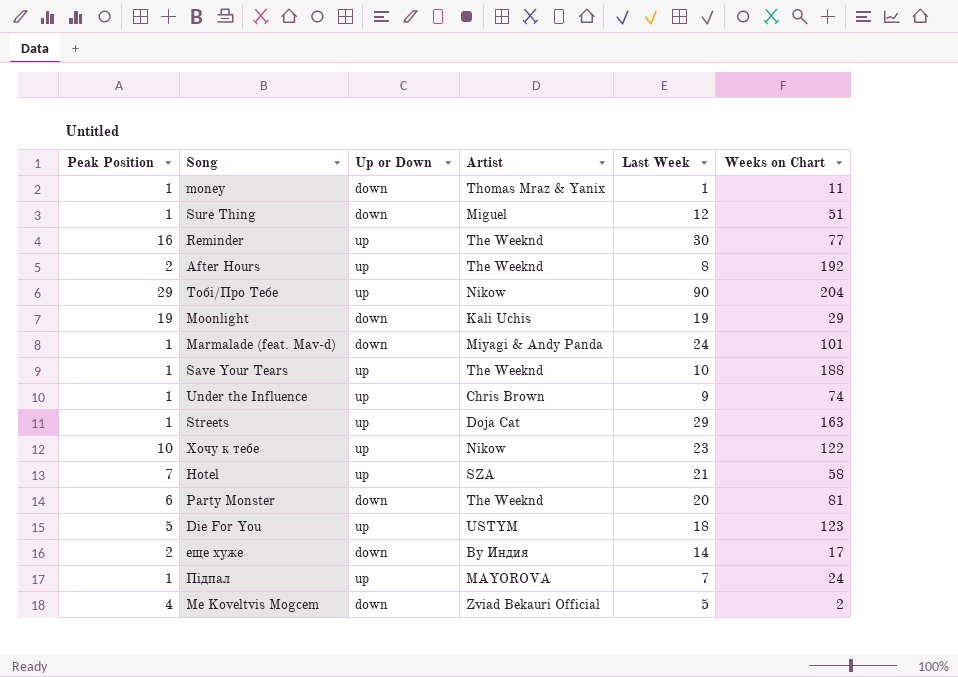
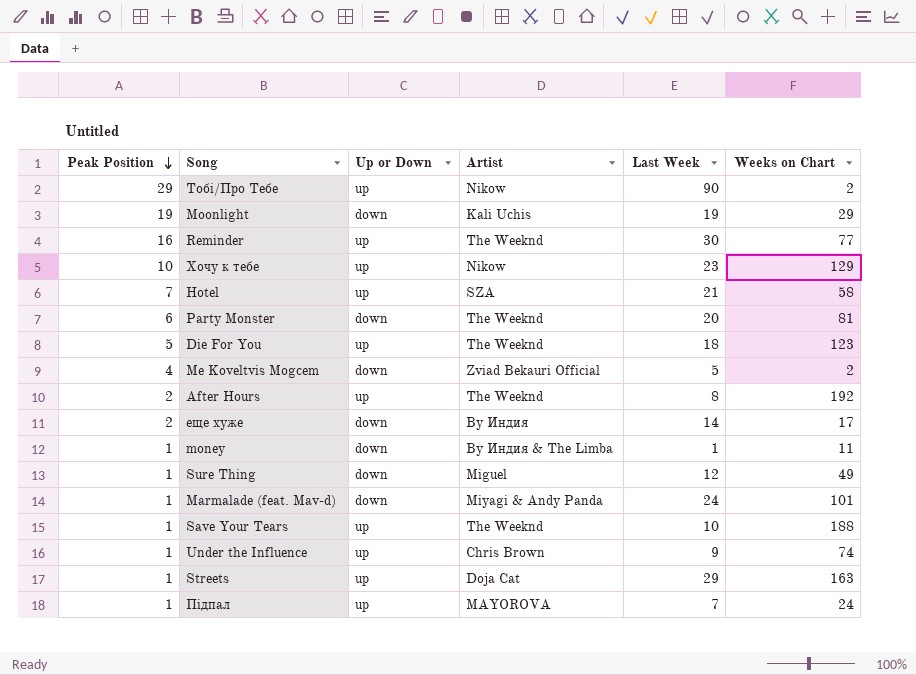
row order: none -> Peak Position descending
Тобі/Про Тебе | Weeks on Chart: 204 -> 2
Хочу к тебе | Weeks on Chart: 122 -> 129
Die For You | Artist: USTYM -> The Weeknd
money | Artist: Thomas Mraz & Yanix -> By Индия & The Limba
Sure Thing | Weeks on Chart: 51 -> 49

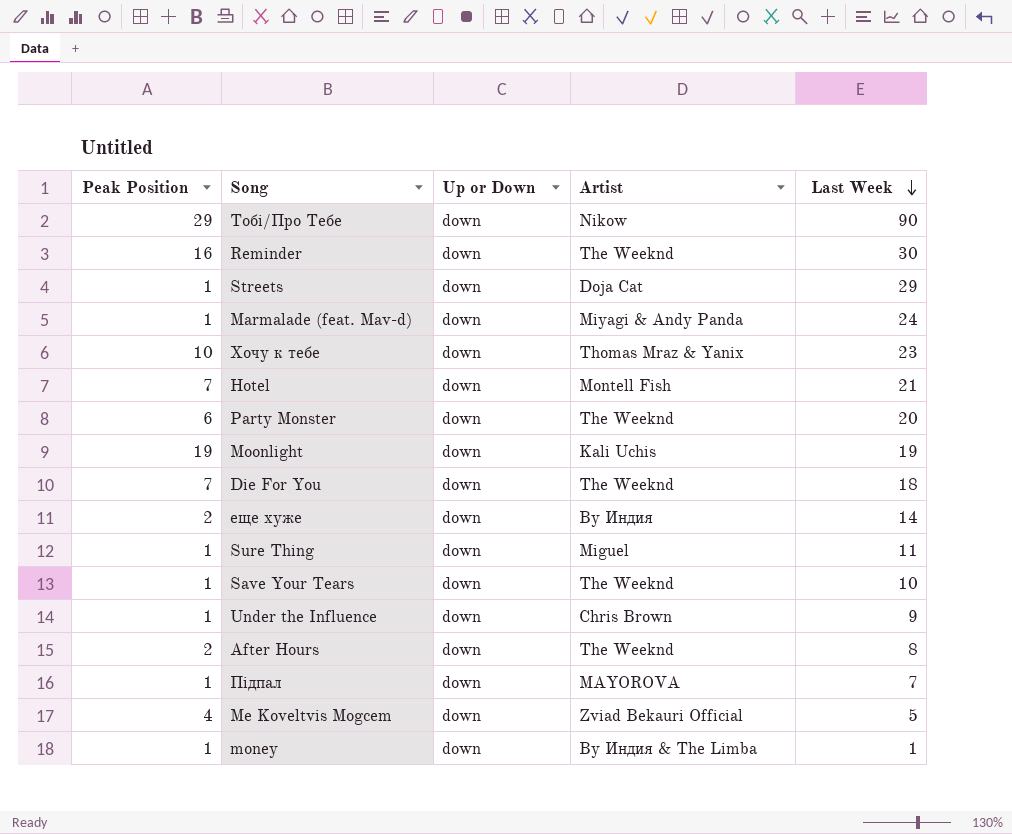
row order: Peak Position descending -> Last Week descending
column Weeks on Chart | position: 6 -> none
Тобі/Про Тебе | Up or Down: up -> down
Reminder | Up or Down: up -> down
Streets | Up or Down: up -> down
Хочу к тебе | Up or Down: up -> down
Хочу к тебе | Artist: Nikow -> Thomas Mraz & Yanix
Hotel | Up or Down: up -> down
Hotel | Artist: SZA -> Montell Fish
Die For You | Peak Position: 5 -> 7
Die For You | Up or Down: up -> down
Sure Thing | Last Week: 12 -> 11
Save Your Tears | Up or Down: up -> down
Under the Influence | Up or Down: up -> down
After Hours | Up or Down: up -> down
Підпал | Up or Down: up -> down

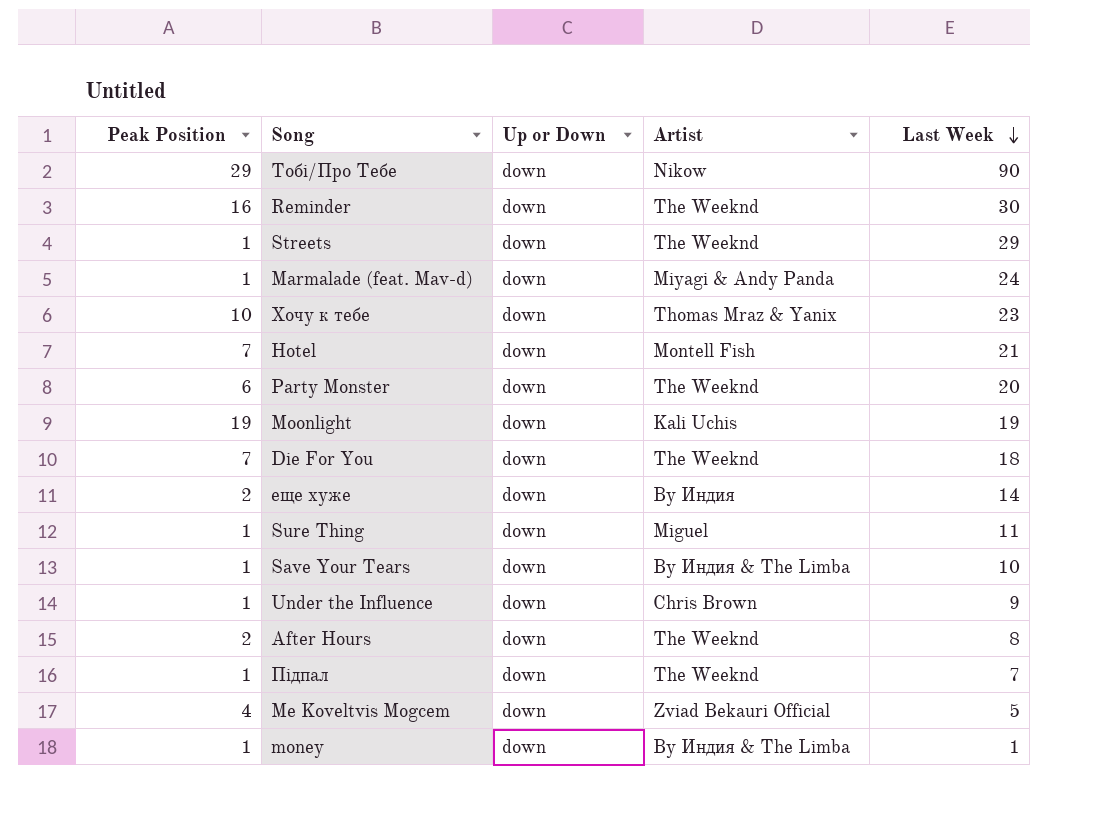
Streets | Artist: Doja Cat -> The Weeknd
Save Your Tears | Artist: The Weeknd -> By Индия & The Limba
Підпал | Artist: MAYOROVA -> The Weeknd

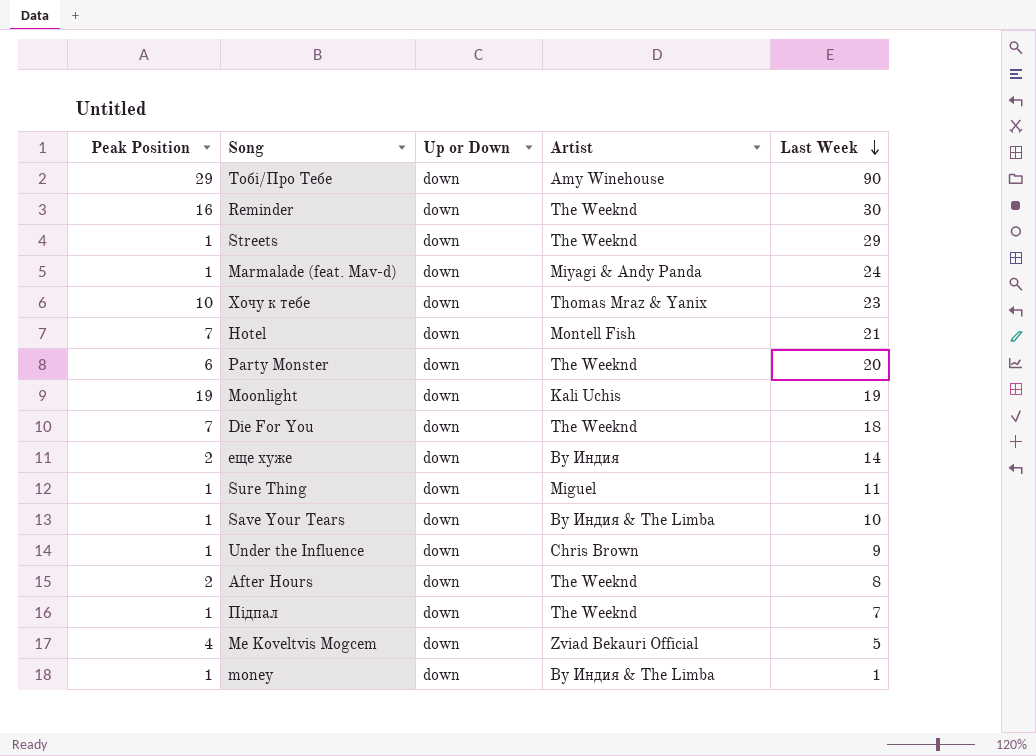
Тобі/Про Тебе | Artist: Nikow -> Amy Winehouse

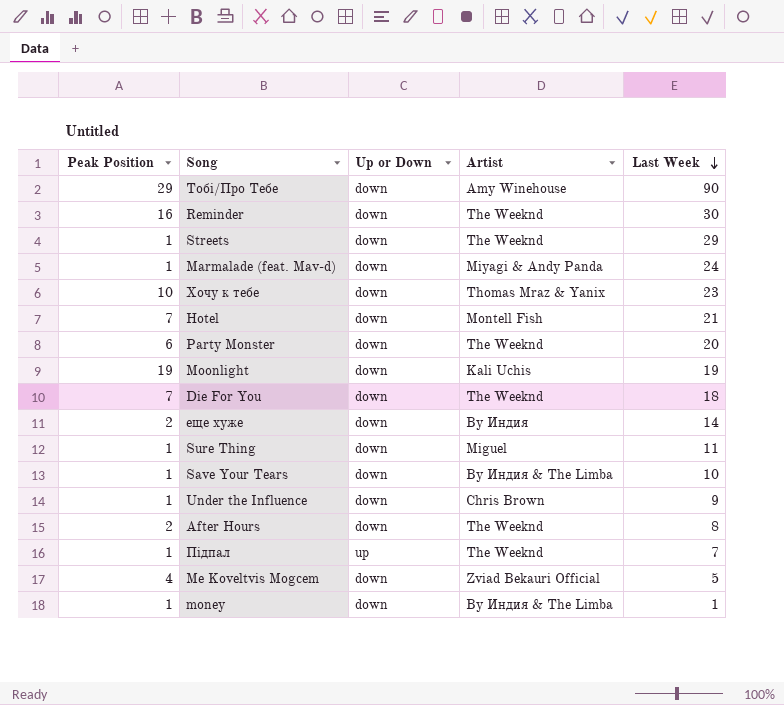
Підпал | Up or Down: down -> up

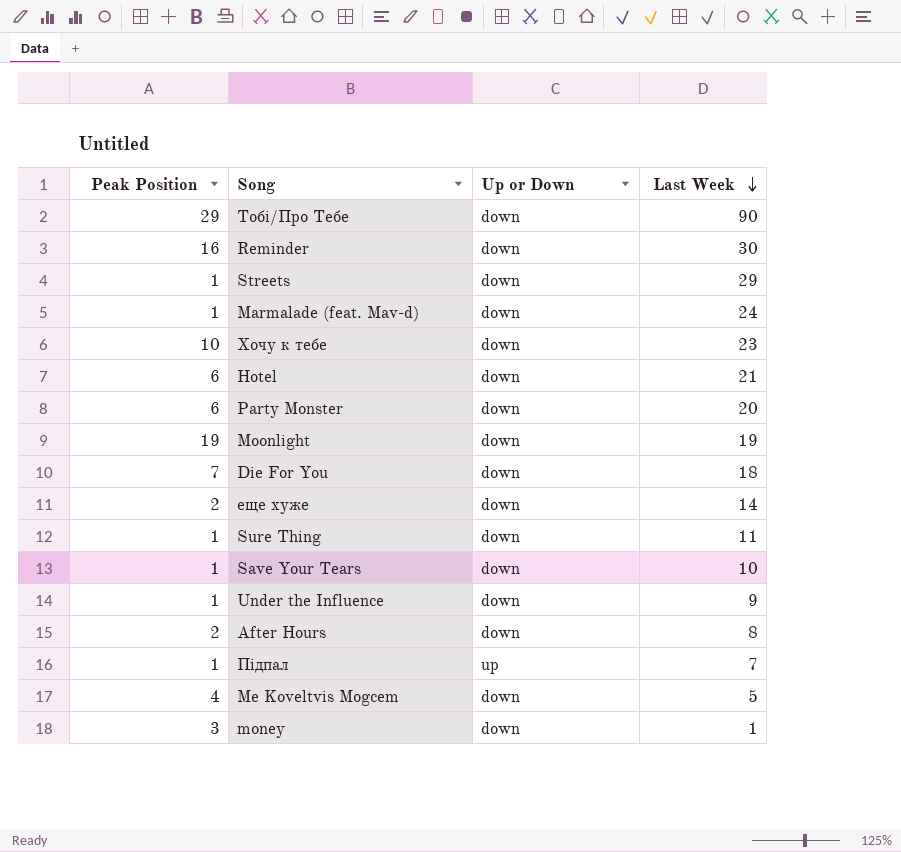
column Artist | position: 4 -> none
Hotel | Peak Position: 7 -> 6
money | Peak Position: 1 -> 3

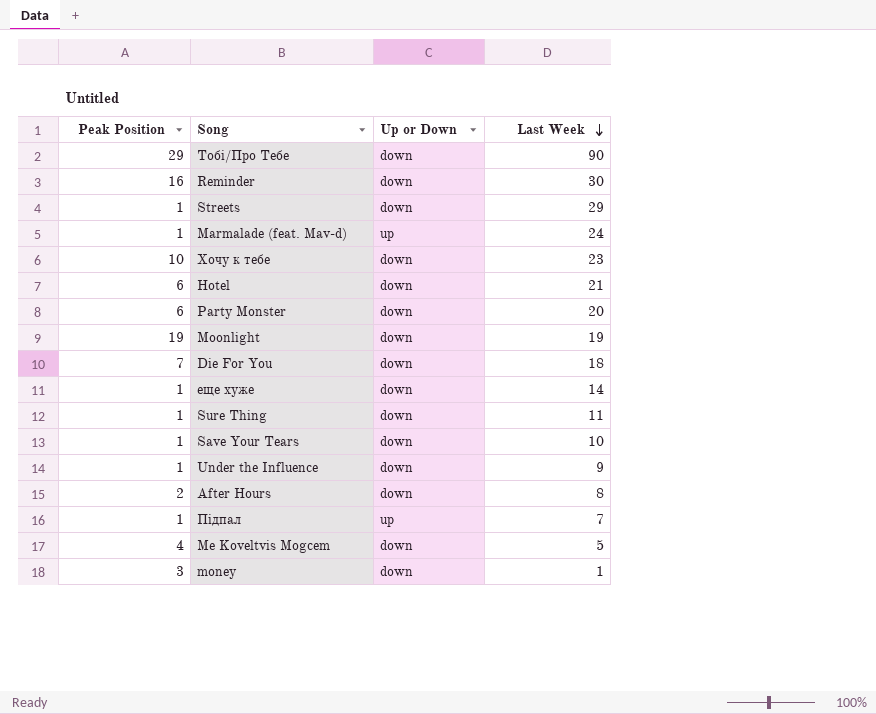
Marmalade (feat. Mav-d) | Up or Down: down -> up
еще хуже | Peak Position: 2 -> 1

